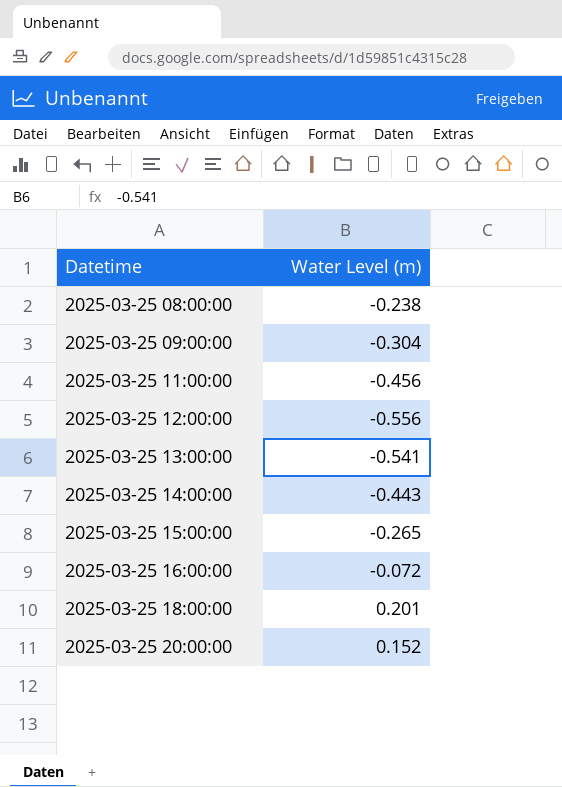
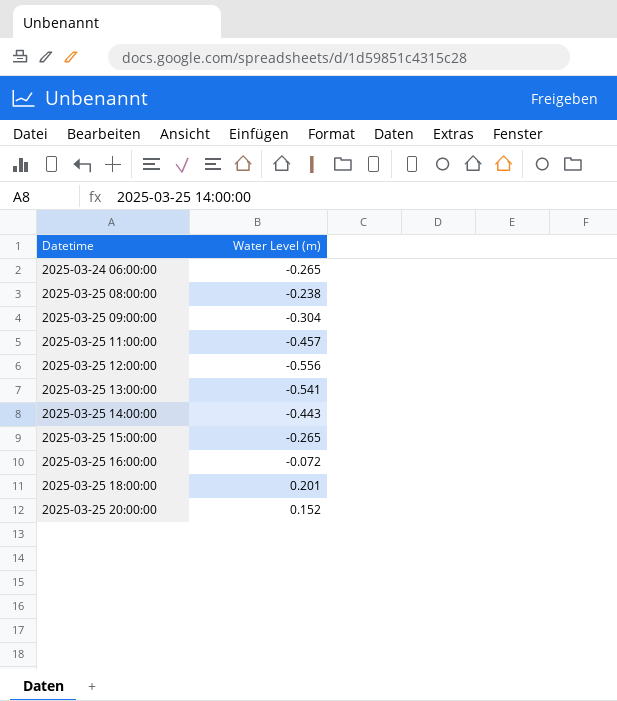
row 2025-03-24 06:00:00: none -> -0.265
2025-03-25 11:00:00 | Water Level (m): -0.456 -> -0.457

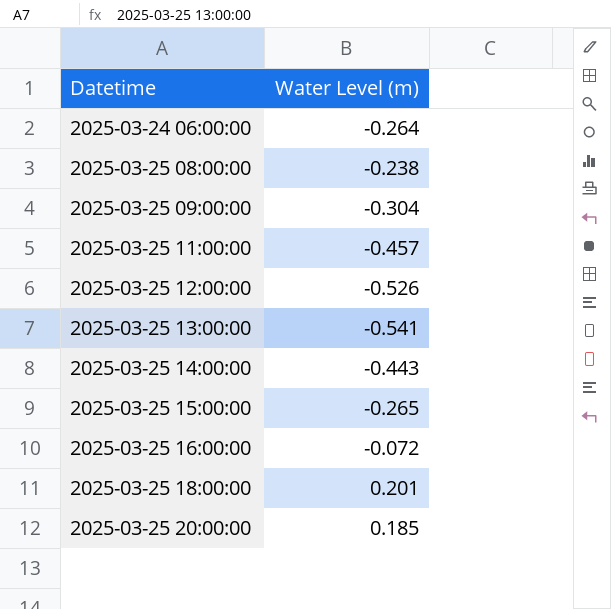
2025-03-24 06:00:00 | Water Level (m): -0.265 -> -0.264
2025-03-25 12:00:00 | Water Level (m): -0.556 -> -0.526
2025-03-25 20:00:00 | Water Level (m): 0.152 -> 0.185

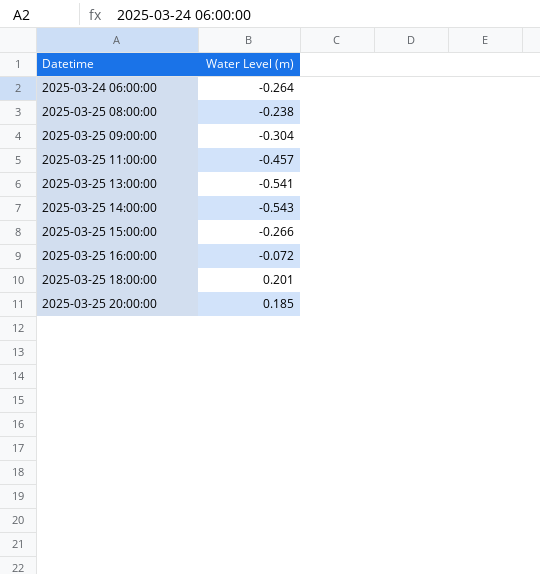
row 2025-03-25 12:00:00: -0.526 -> none
2025-03-25 14:00:00 | Water Level (m): -0.443 -> -0.543
2025-03-25 15:00:00 | Water Level (m): -0.265 -> -0.266

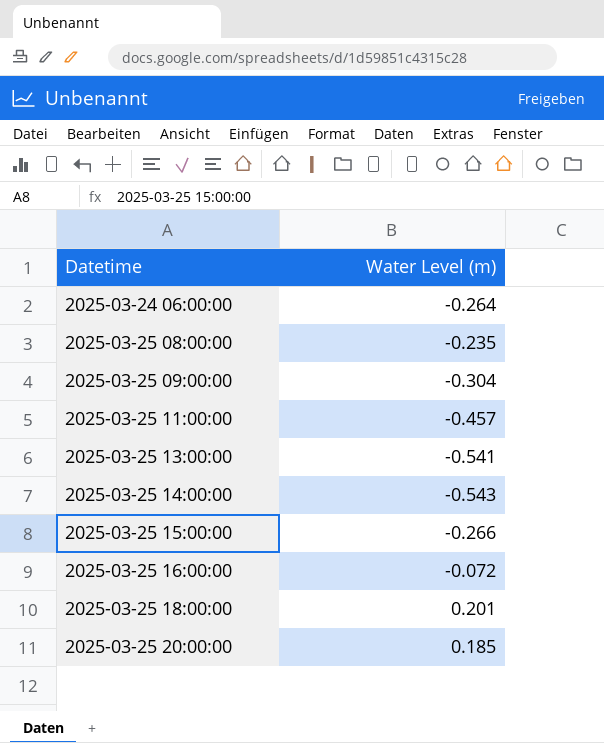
2025-03-25 08:00:00 | Water Level (m): -0.238 -> -0.235

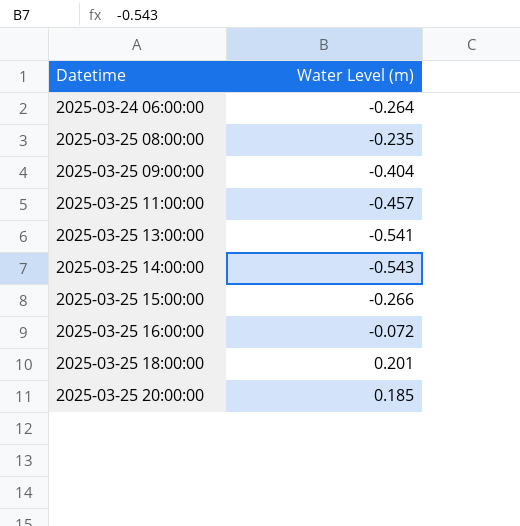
2025-03-25 09:00:00 | Water Level (m): -0.304 -> -0.404

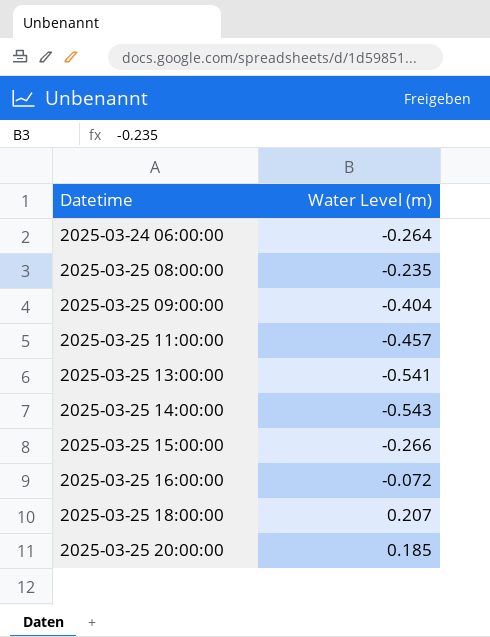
2025-03-25 18:00:00 | Water Level (m): 0.201 -> 0.207

